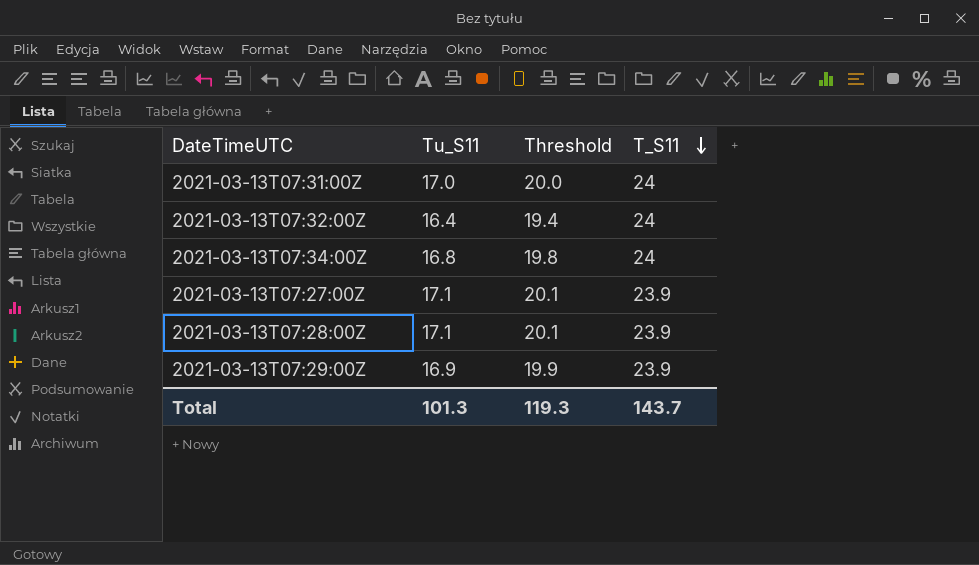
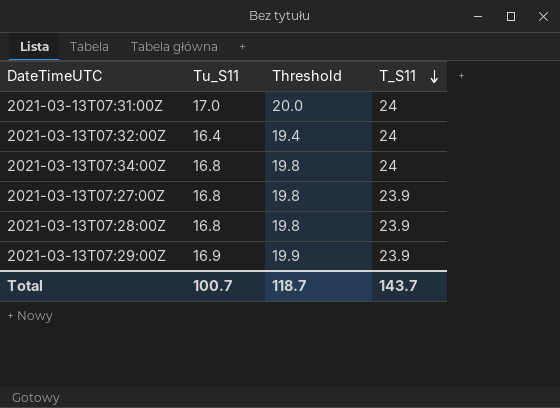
2021-03-13T07:27:00Z | Tu_S11: 17.1 -> 16.8
2021-03-13T07:27:00Z | Threshold: 20.1 -> 19.8
2021-03-13T07:28:00Z | Tu_S11: 17.1 -> 16.8
2021-03-13T07:28:00Z | Threshold: 20.1 -> 19.8
Total | Tu_S11: 101.3 -> 100.7
Total | Threshold: 119.3 -> 118.7

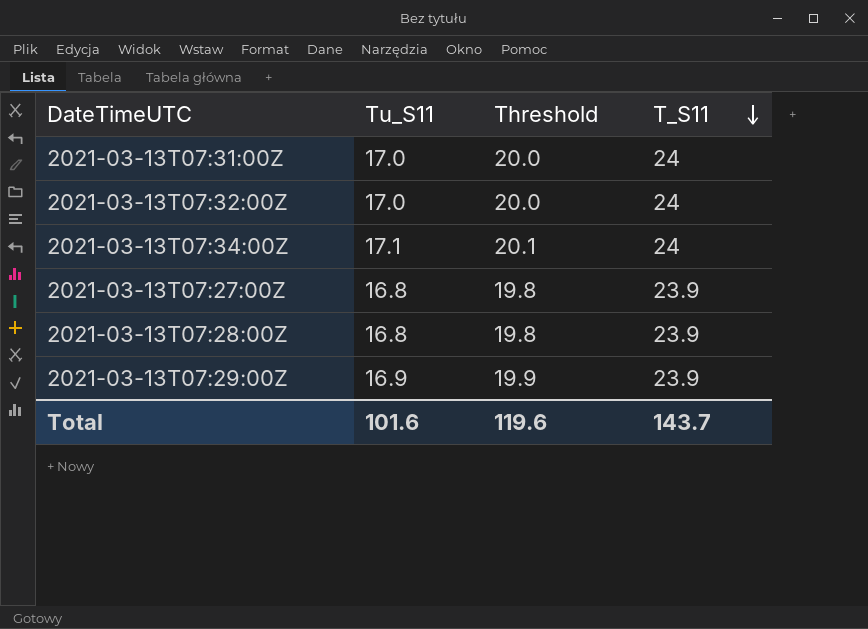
2021-03-13T07:32:00Z | Tu_S11: 16.4 -> 17.0
2021-03-13T07:32:00Z | Threshold: 19.4 -> 20.0
2021-03-13T07:34:00Z | Tu_S11: 16.8 -> 17.1
2021-03-13T07:34:00Z | Threshold: 19.8 -> 20.1
Total | Tu_S11: 100.7 -> 101.6
Total | Threshold: 118.7 -> 119.6

